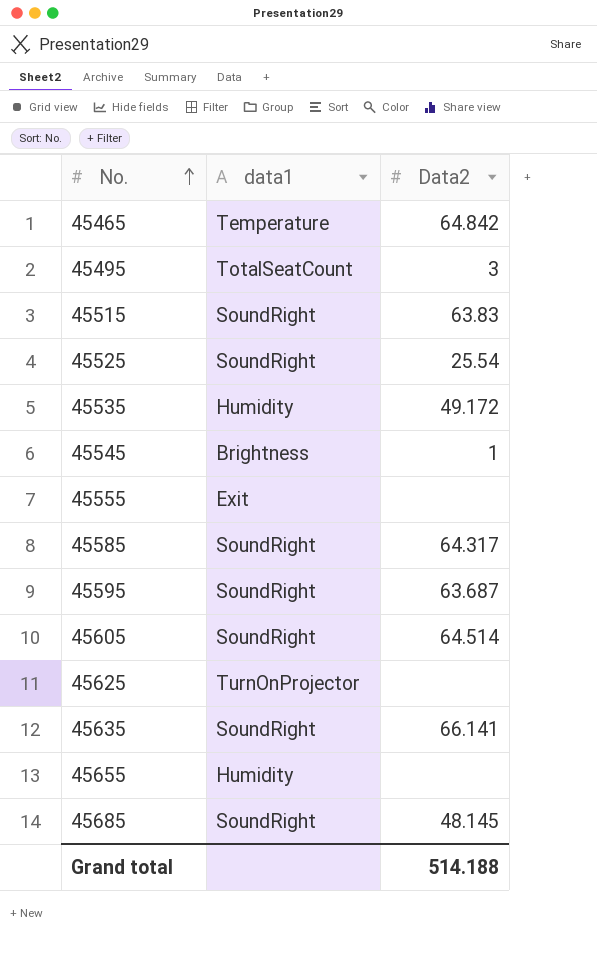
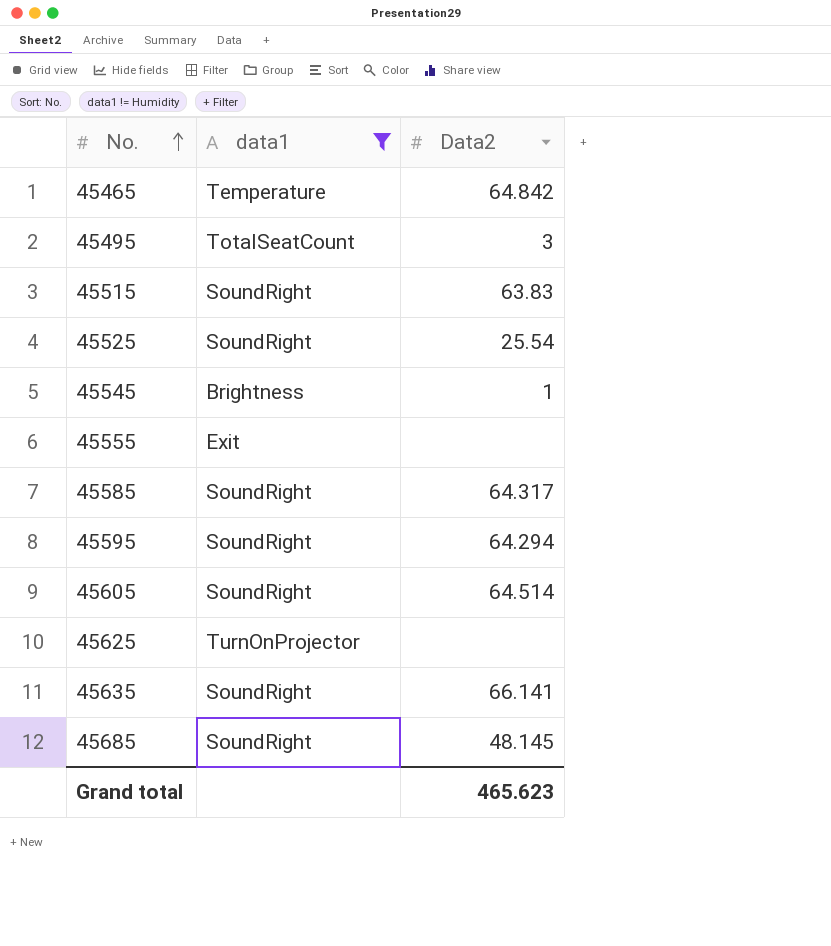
filter: none -> data1 != Humidity
45595 | Data2: 63.687 -> 64.294
Grand total | Data2: 514.188 -> 465.623

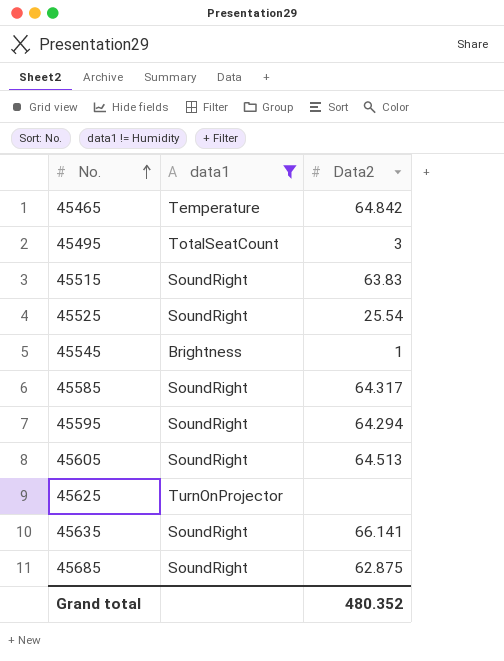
row 45555: Exit | none -> none
45605 | Data2: 64.514 -> 64.513
45685 | Data2: 48.145 -> 62.875
Grand total | Data2: 465.623 -> 480.352

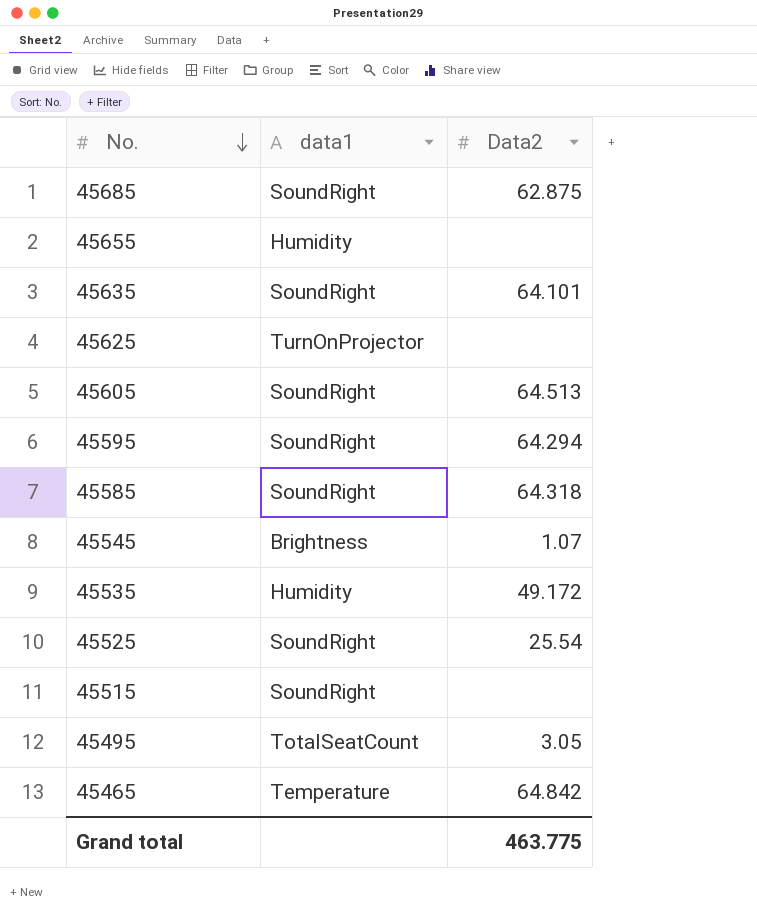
filter: data1 != Humidity -> none
row order: No. ascending -> No. descending
45635 | Data2: 66.141 -> 64.101
45585 | Data2: 64.317 -> 64.318
45545 | Data2: 1 -> 1.07
45515 | Data2: 63.83 -> none
45495 | Data2: 3 -> 3.05
Grand total | Data2: 480.352 -> 463.775

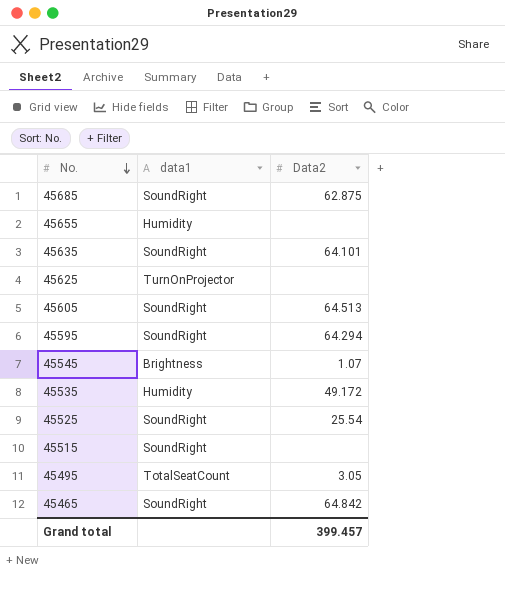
row 45585: SoundRight | 64.318 -> none
45465 | data1: Temperature -> SoundRight
Grand total | Data2: 463.775 -> 399.457

